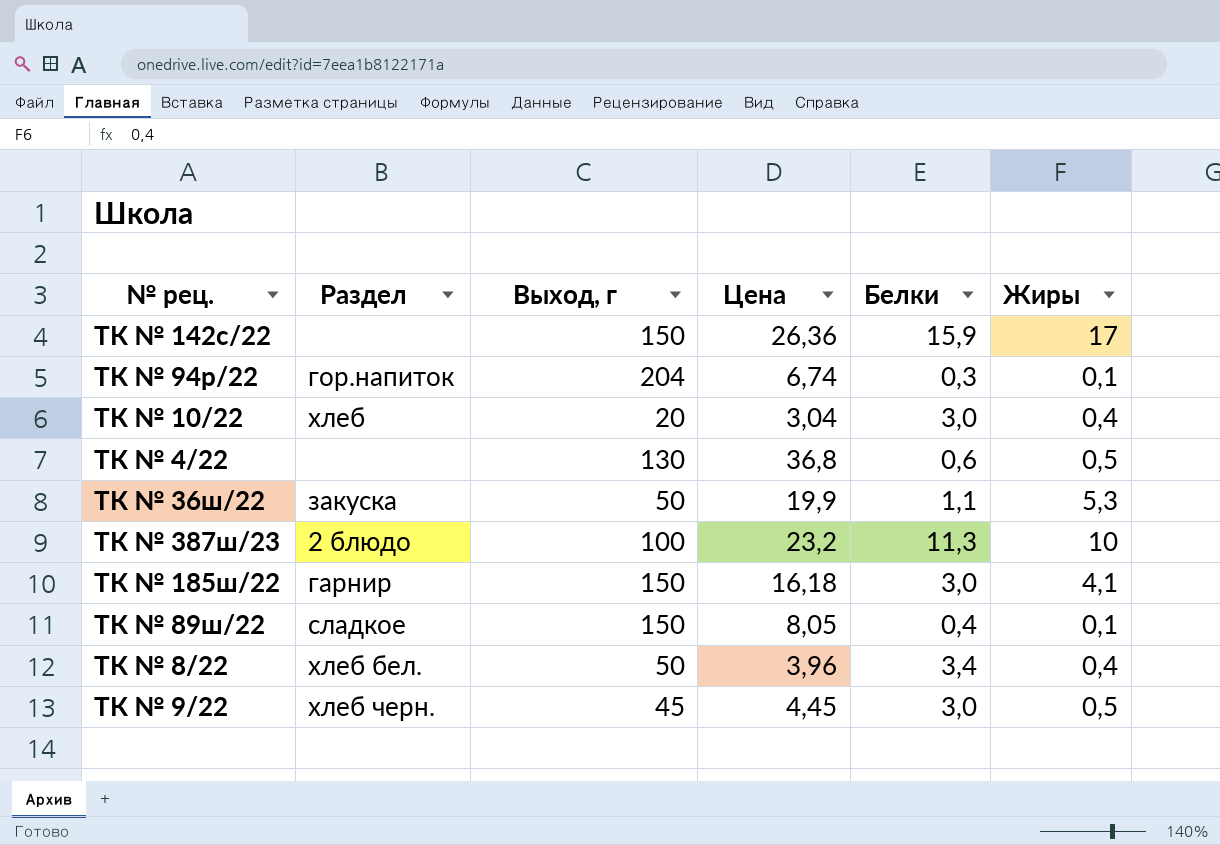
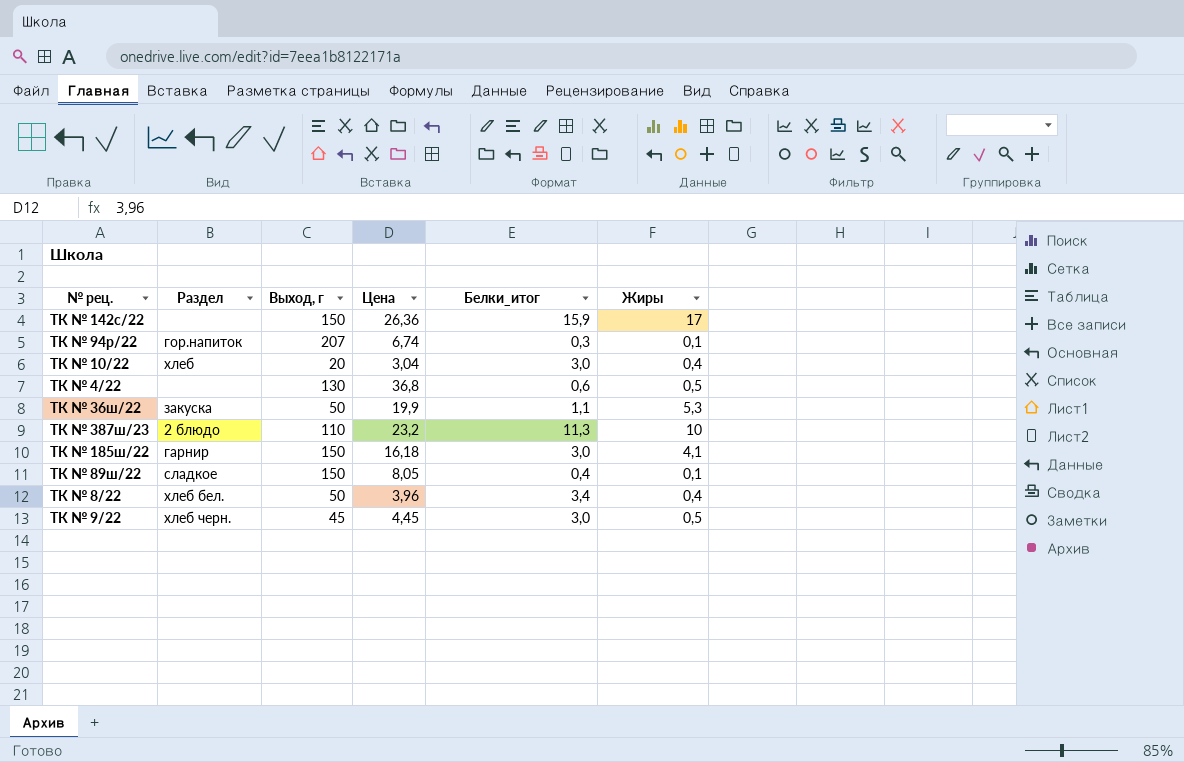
column name: Белки -> Белки_итог
ТК № 94р/22 | Выход, г: 204 -> 207
ТК № 387ш/23 | Выход, г: 100 -> 110

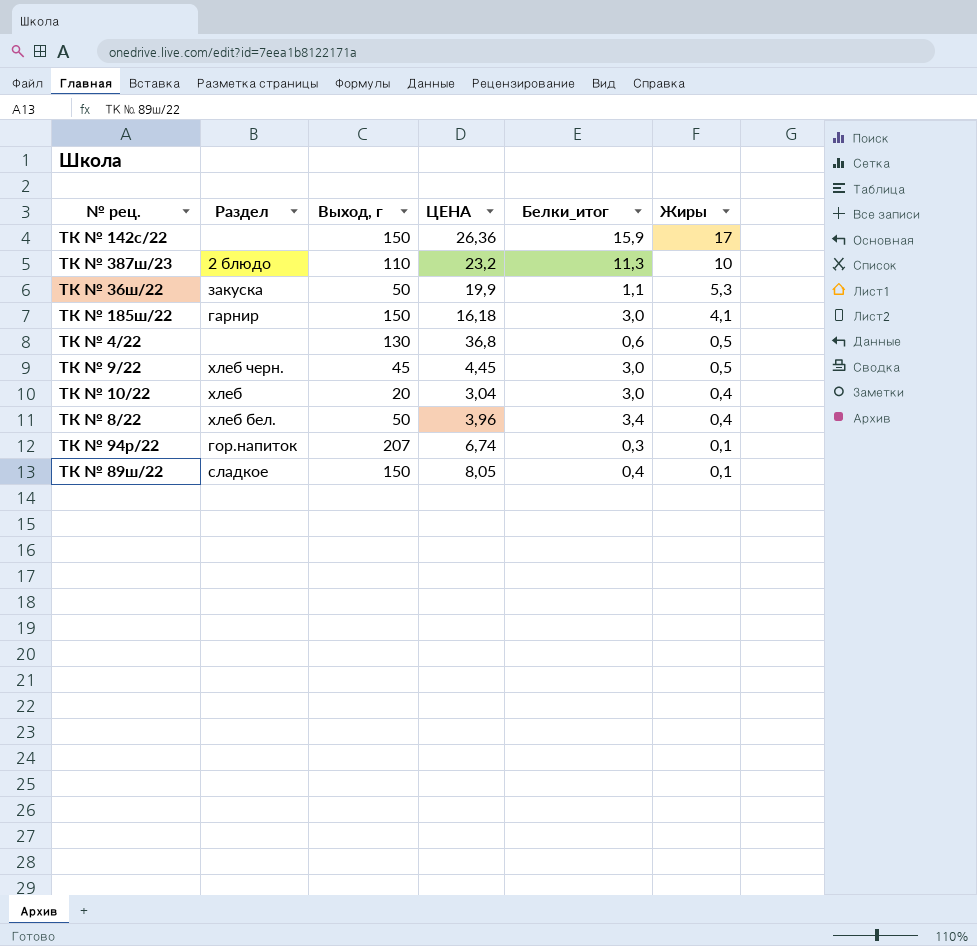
row order: none -> Жиры descending
column name: Цена -> ЦЕНА

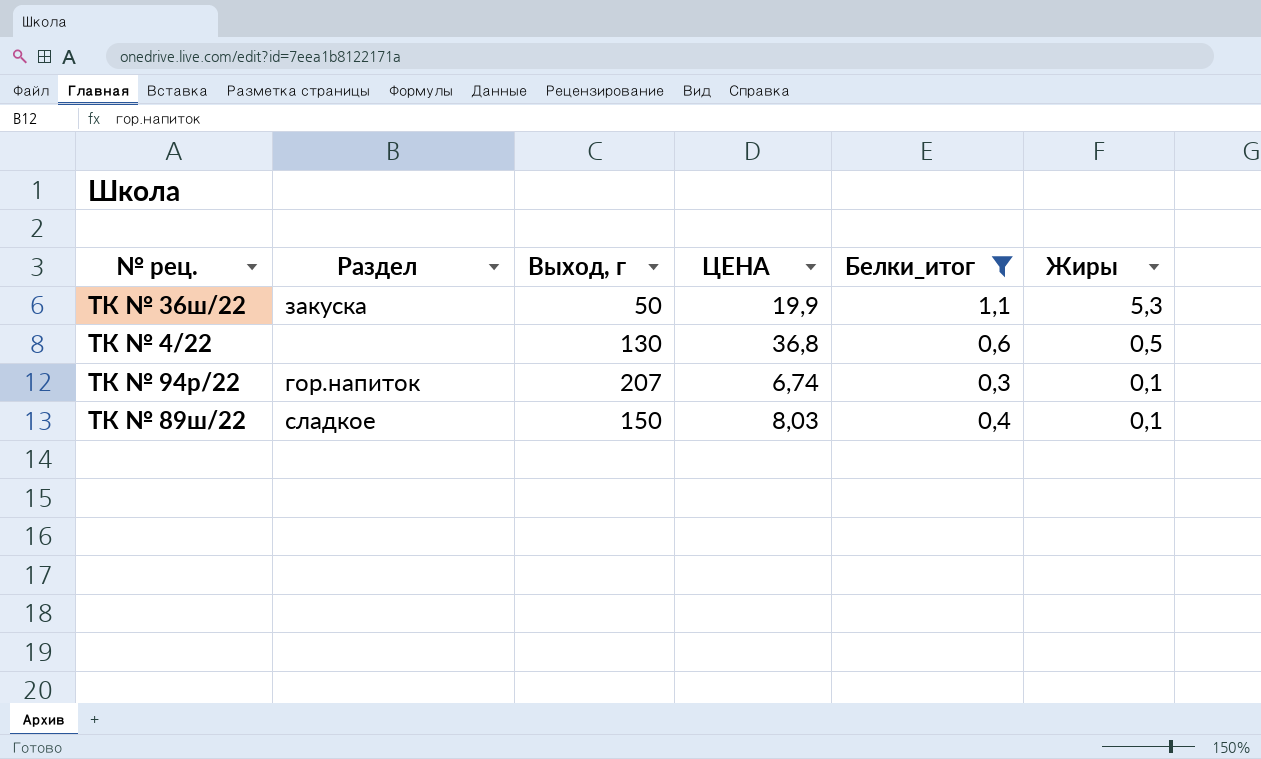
filter: none -> Белки_итог <= 1,1
ТК № 89ш/22 | ЦЕНА: 8,05 -> 8,03

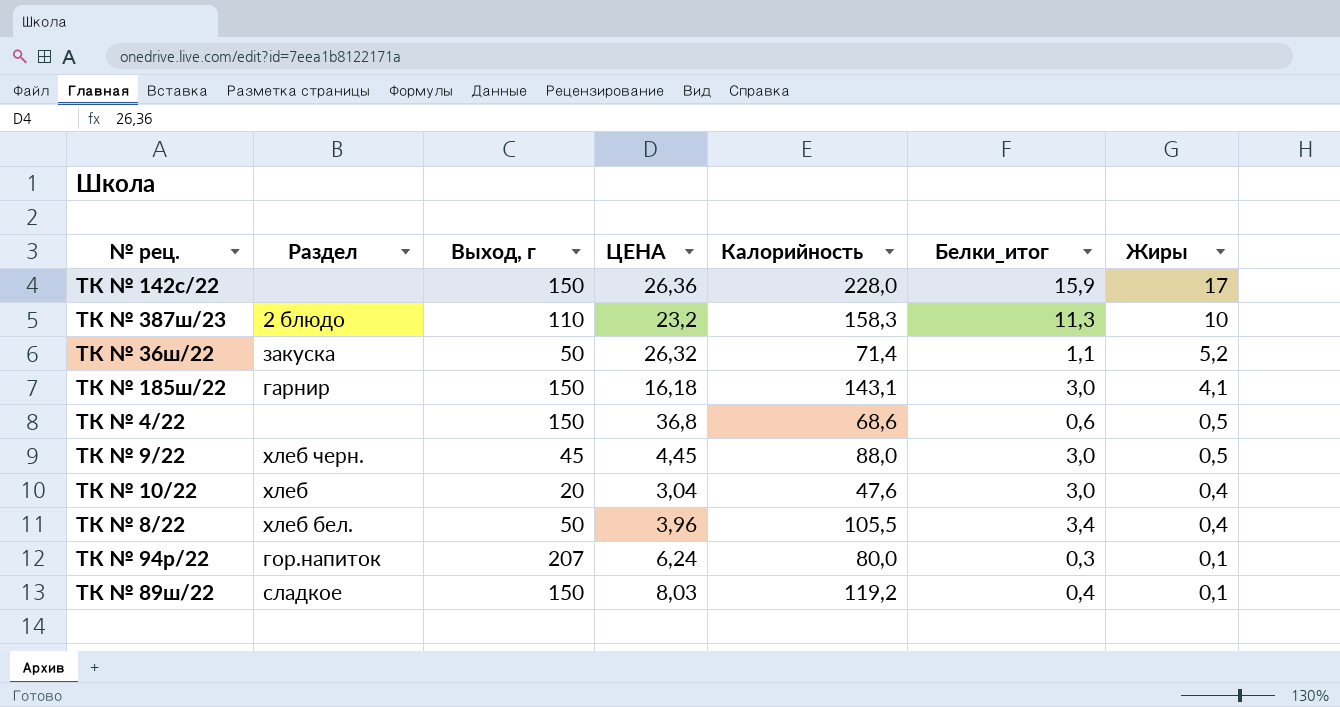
filter: Белки_итог <= 1,1 -> none
column Калорийность | position: none -> 5
ТК № 36ш/22 | ЦЕНА: 19,9 -> 26,32
ТК № 36ш/22 | Жиры: 5,3 -> 5,2
ТК № 4/22 | Выход, г: 130 -> 150
ТК № 94р/22 | ЦЕНА: 6,74 -> 6,24

